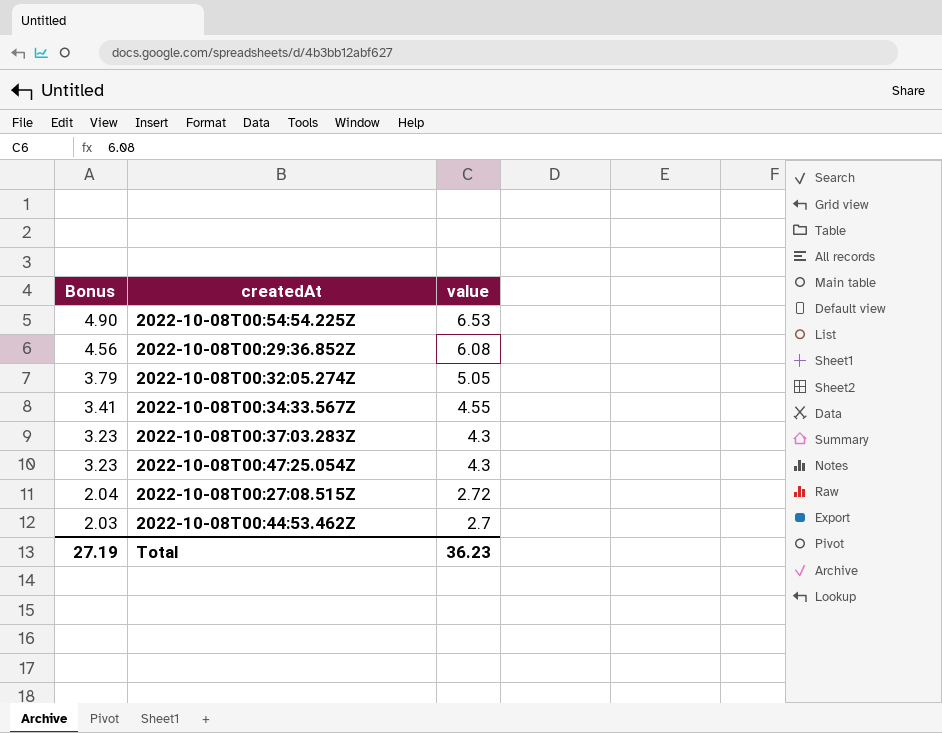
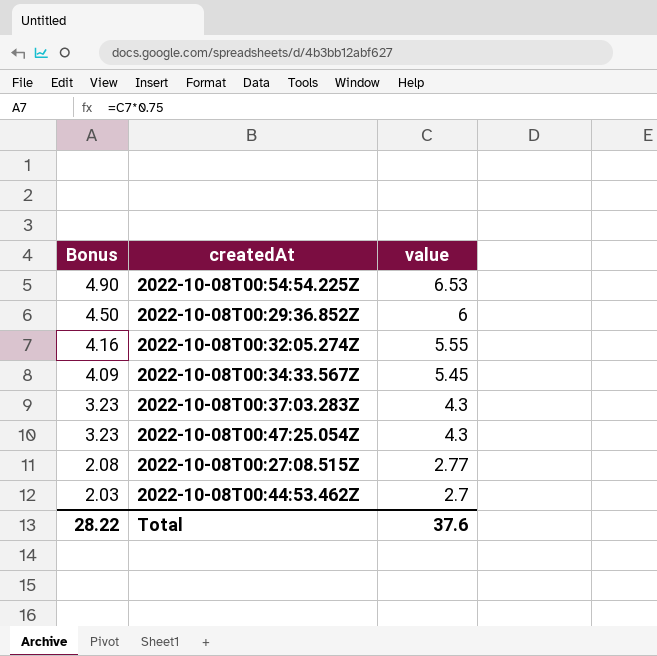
2022-10-08T00:29:36.852Z | Bonus: 4.56 -> 4.50
2022-10-08T00:29:36.852Z | value: 6.08 -> 6
2022-10-08T00:32:05.274Z | Bonus: 3.79 -> 4.16
2022-10-08T00:32:05.274Z | value: 5.05 -> 5.55
2022-10-08T00:34:33.567Z | Bonus: 3.41 -> 4.09
2022-10-08T00:34:33.567Z | value: 4.55 -> 5.45
2022-10-08T00:27:08.515Z | Bonus: 2.04 -> 2.08
2022-10-08T00:27:08.515Z | value: 2.72 -> 2.77
Total | Bonus: 27.19 -> 28.22
Total | value: 36.23 -> 37.6

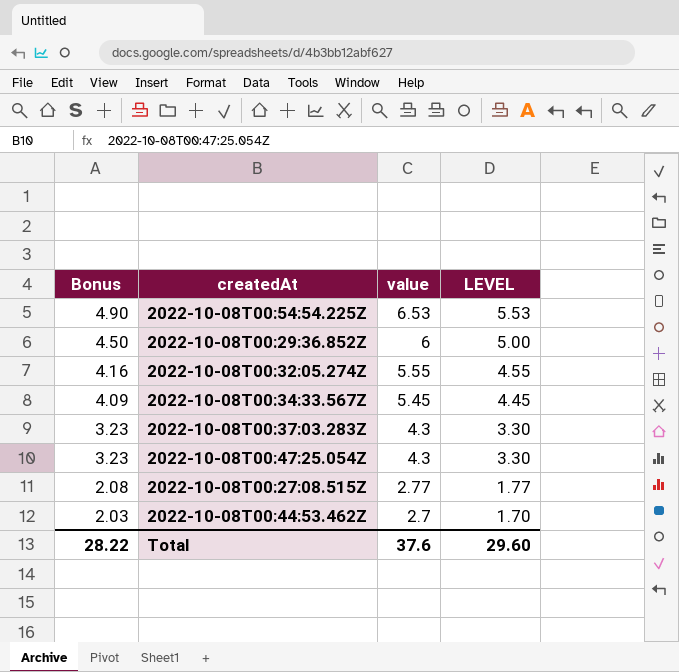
column LEVEL | formula: none -> [value] - 1

